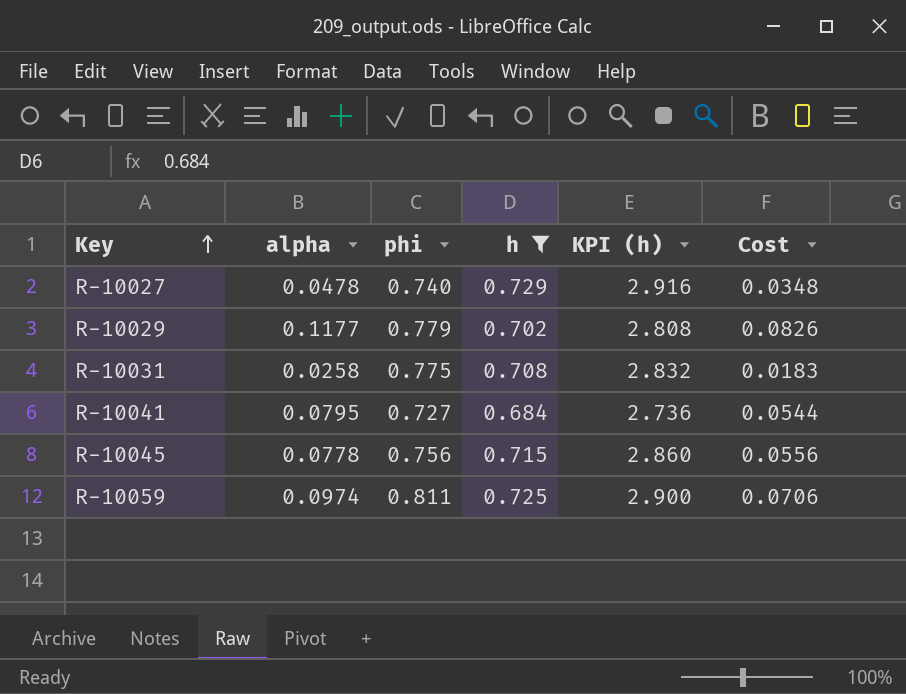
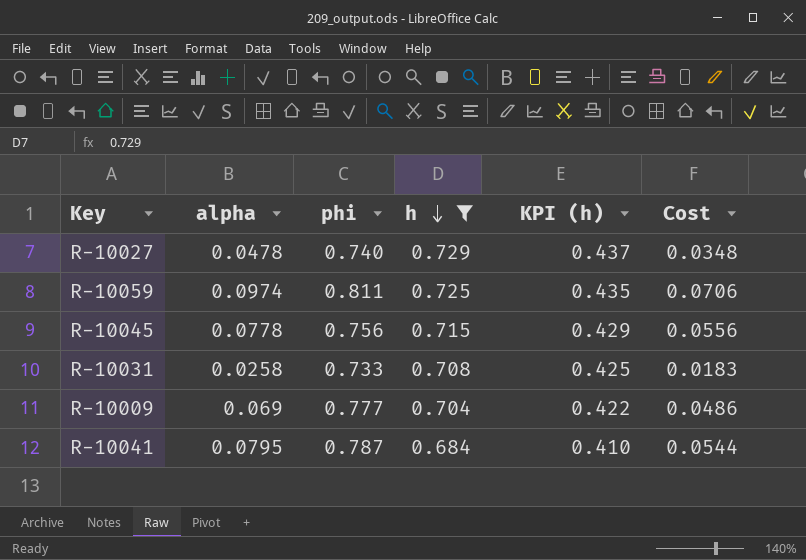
row order: Key ascending -> h descending
column KPI (h) | formula: [h] * 4 -> [h] * 0.6
row R-10029: 0.1177 | 0.779 | 0.702 | 2.808 | 0.0826 -> none
R-10031 | phi: 0.775 -> 0.733
row R-10009: none -> 0.069 | 0.777 | 0.704 | 0.422 | 0.0486
R-10041 | phi: 0.727 -> 0.787

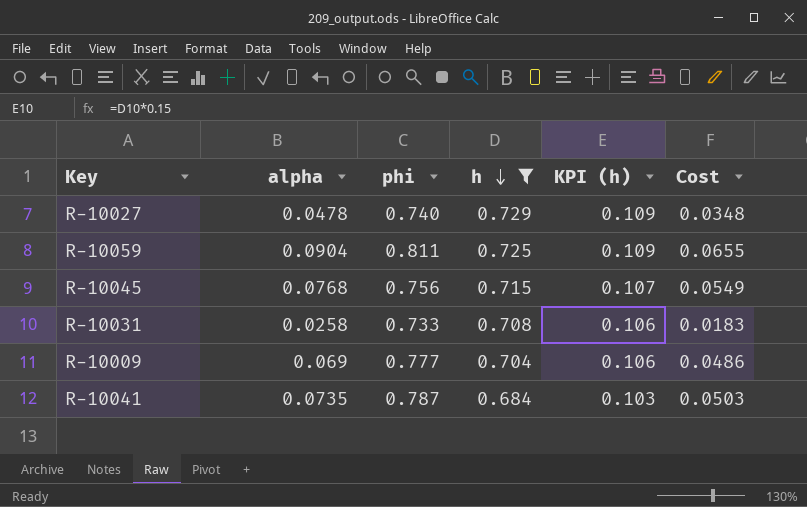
column KPI (h) | formula: [h] * 0.6 -> [h] * 0.15
R-10059 | alpha: 0.0974 -> 0.0904
R-10059 | Cost: 0.0706 -> 0.0655
R-10045 | alpha: 0.0778 -> 0.0768
R-10045 | Cost: 0.0556 -> 0.0549
R-10041 | alpha: 0.0795 -> 0.0735
R-10041 | Cost: 0.0544 -> 0.0503

